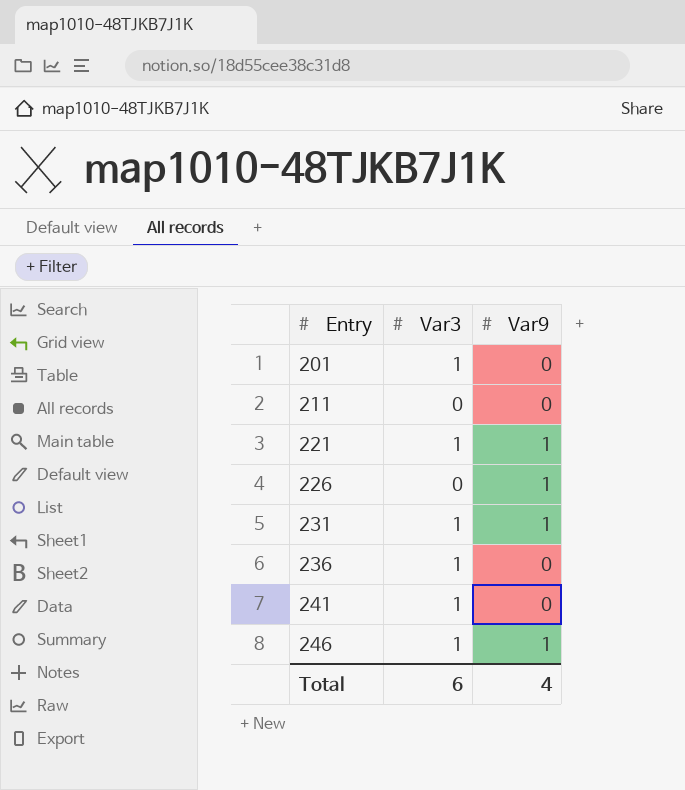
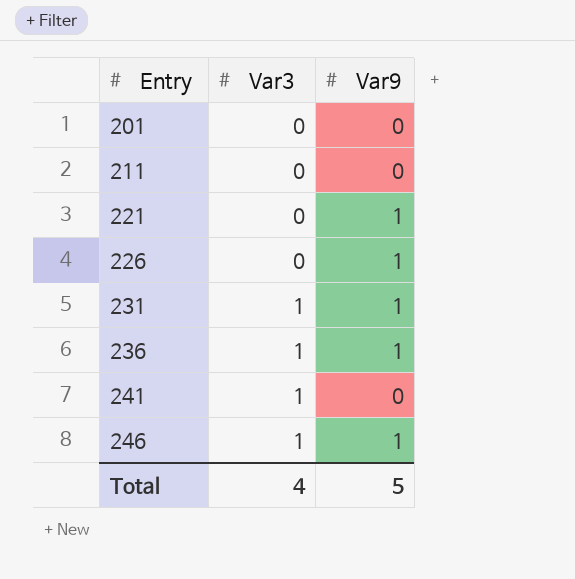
201 | Var3: 1 -> 0
221 | Var3: 1 -> 0
236 | Var9: 0 -> 1
Total | Var3: 6 -> 4
Total | Var9: 4 -> 5

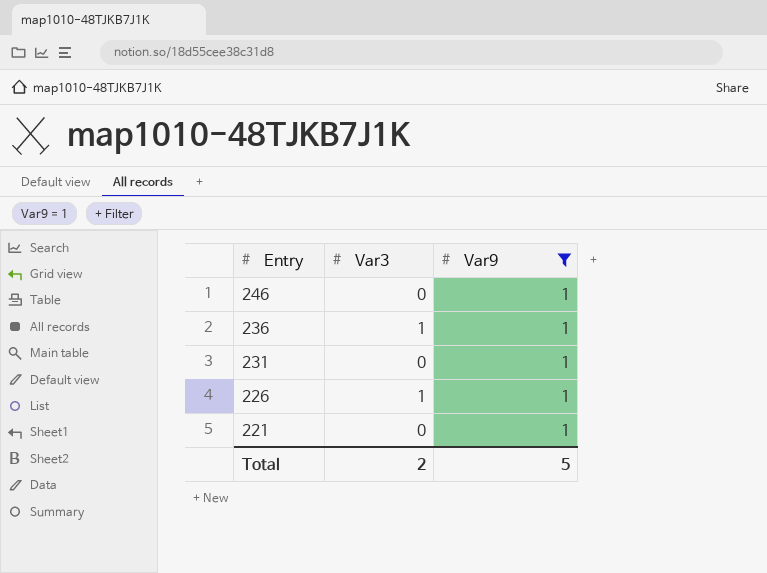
filter: none -> Var9 = 1
row order: Entry ascending -> Entry descending
246 | Var3: 1 -> 0
231 | Var3: 1 -> 0
226 | Var3: 0 -> 1
Total | Var3: 4 -> 2

